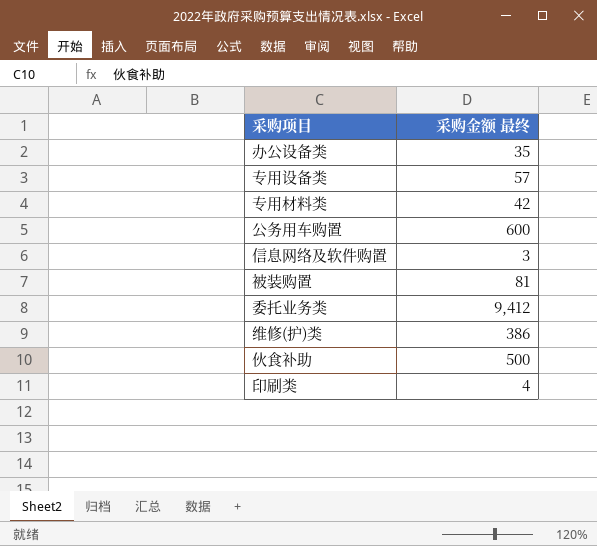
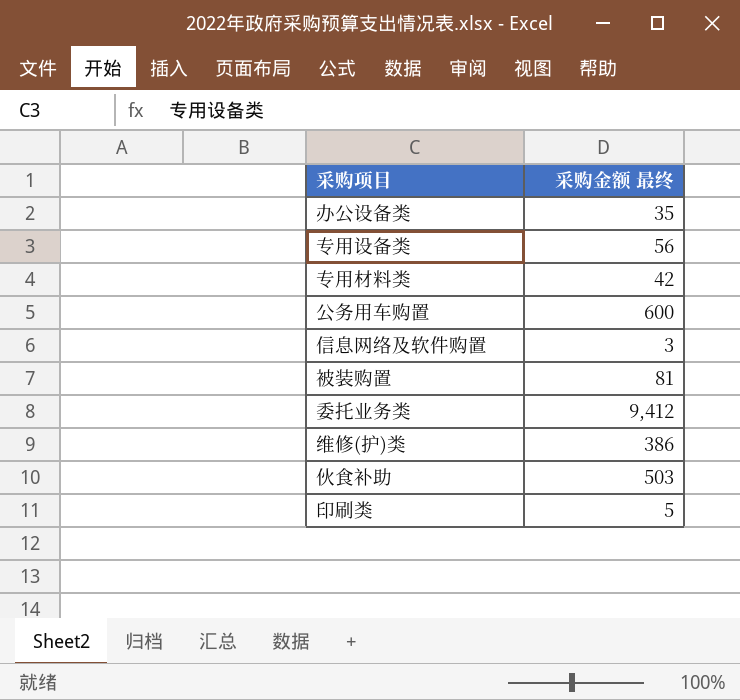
专用设备类 | 采购金额 最终: 57 -> 56
伙食补助 | 采购金额 最终: 500 -> 503
印刷类 | 采购金额 最终: 4 -> 5

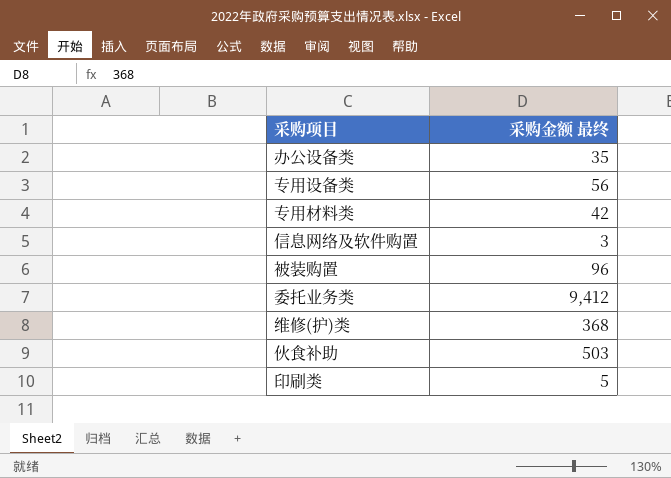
row 公务用车购置: 600 -> none
被装购置 | 采购金额 最终: 81 -> 96
维修(护)类 | 采购金额 最终: 386 -> 368

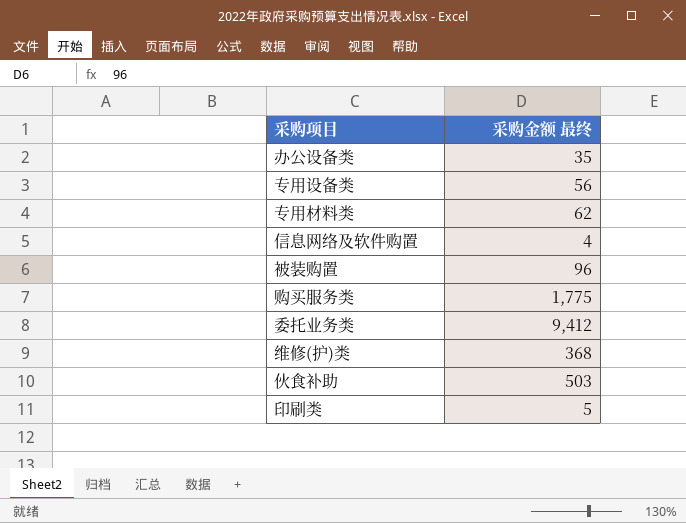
专用材料类 | 采购金额 最终: 42 -> 62
信息网络及软件购置 | 采购金额 最终: 3 -> 4
row 购买服务类: none -> 1,775

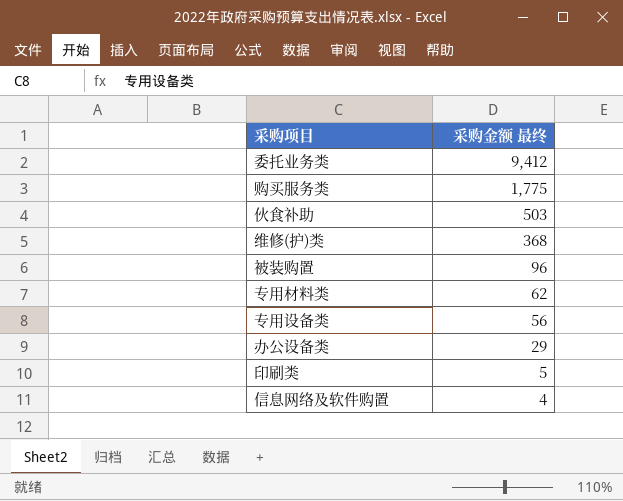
row order: none -> 采购金额 最终 descending
办公设备类 | 采购金额 最终: 35 -> 29

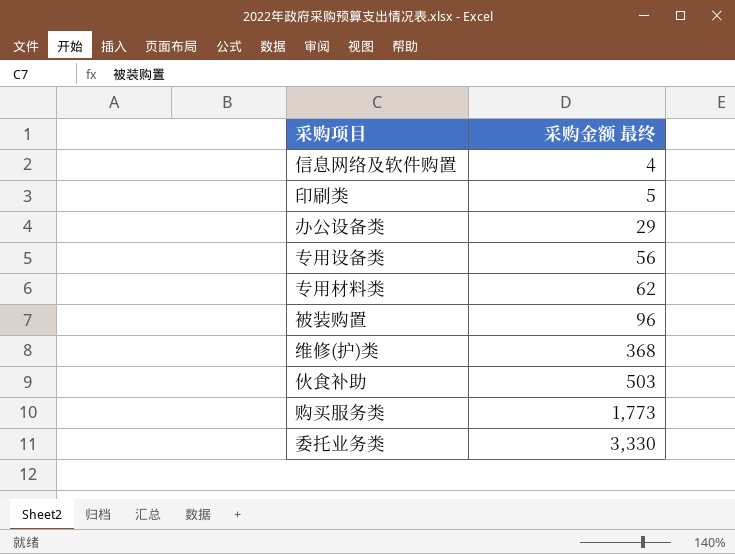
row order: 采购金额 最终 descending -> 采购金额 最终 ascending
购买服务类 | 采购金额 最终: 1,775 -> 1,773
委托业务类 | 采购金额 最终: 9,412 -> 3,330

